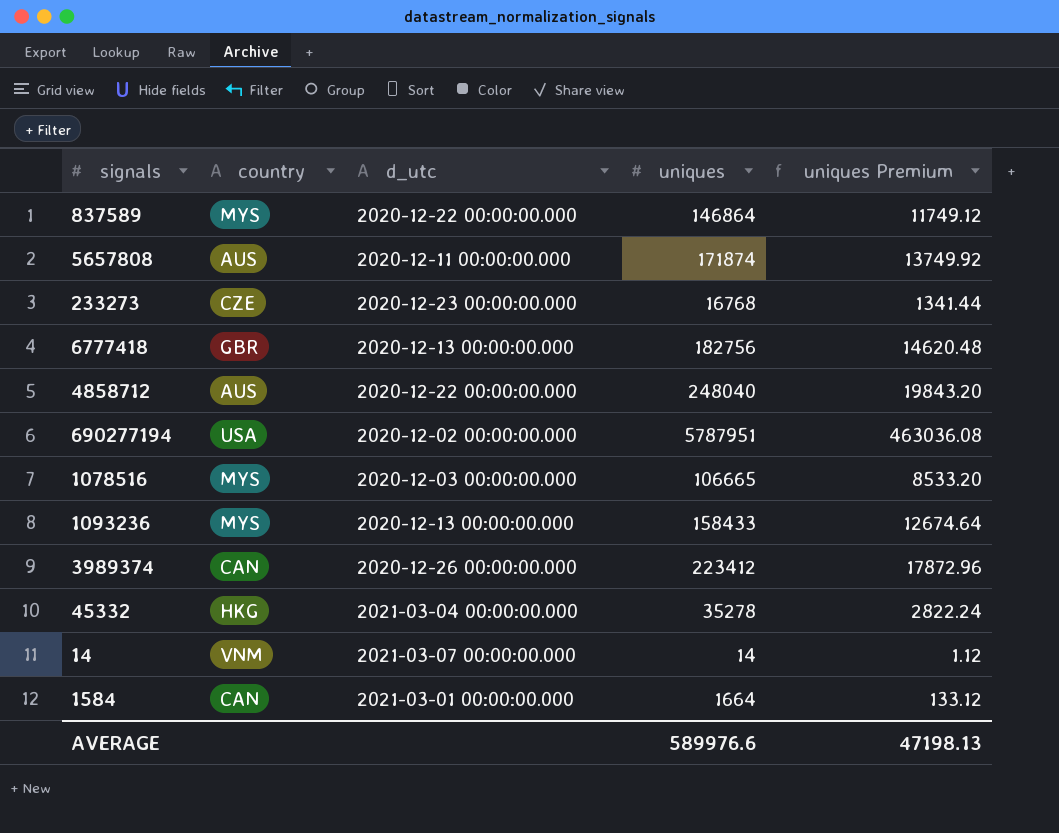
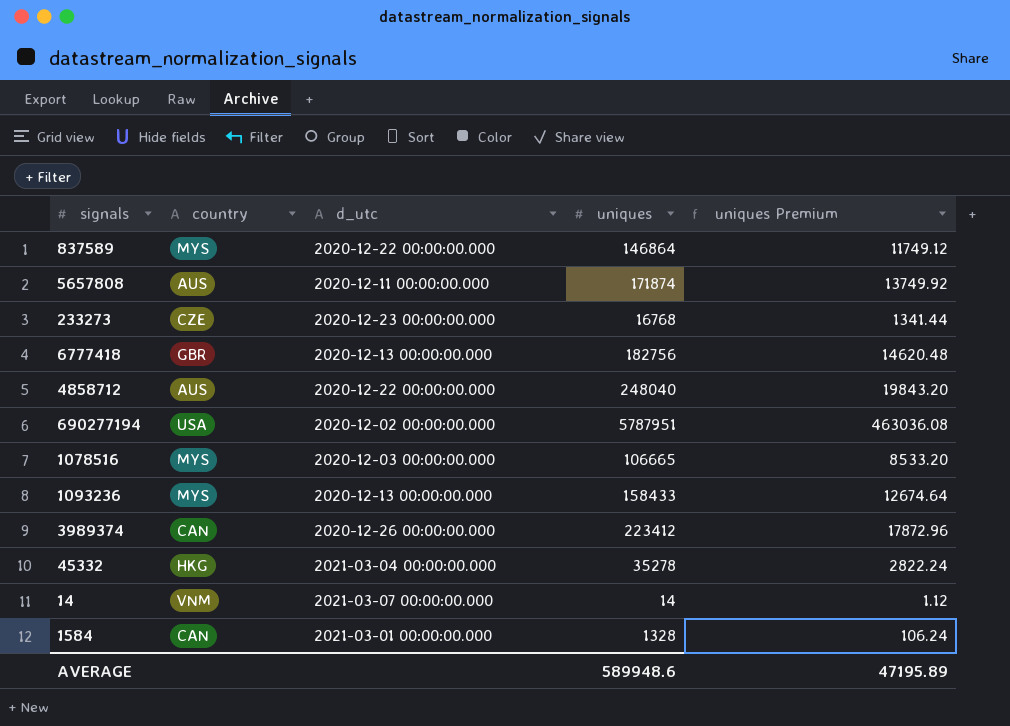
1584 | uniques: 1664 -> 1328
1584 | uniques Premium: 133.12 -> 106.24
AVERAGE | uniques: 589976.6 -> 589948.6
AVERAGE | uniques Premium: 47198.13 -> 47195.89

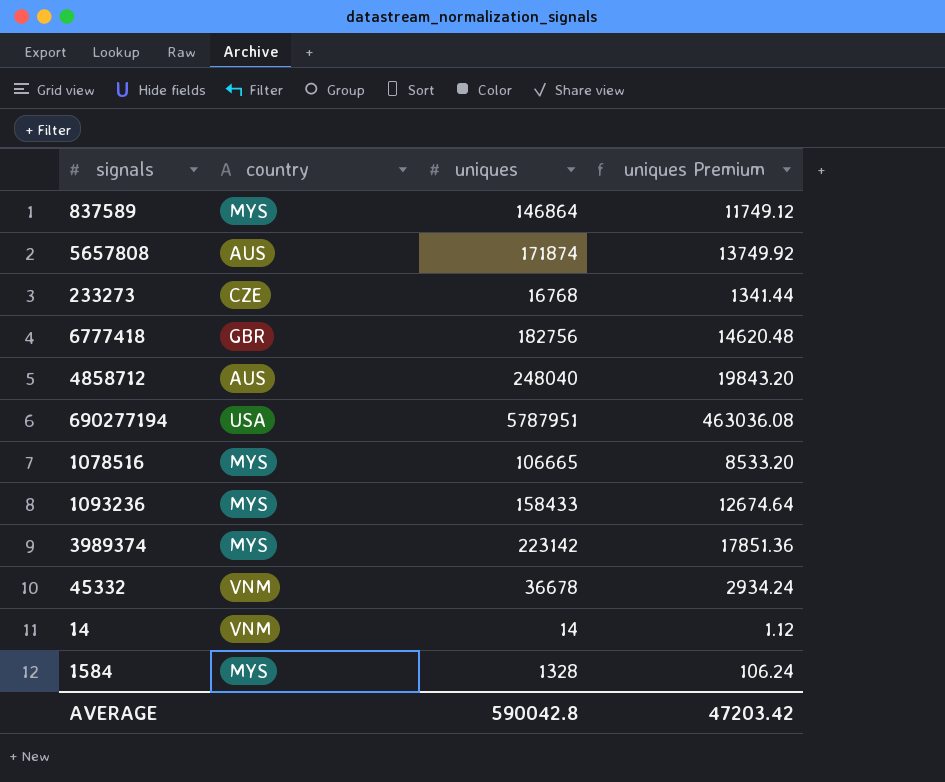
column d_utc | position: 3 -> none
3989374 | country: CAN -> MYS
3989374 | uniques: 223412 -> 223142
3989374 | uniques Premium: 17872.96 -> 17851.36
45332 | country: HKG -> VNM
45332 | uniques: 35278 -> 36678
45332 | uniques Premium: 2822.24 -> 2934.24
1584 | country: CAN -> MYS
AVERAGE | uniques: 589948.6 -> 590042.8
AVERAGE | uniques Premium: 47195.89 -> 47203.42

